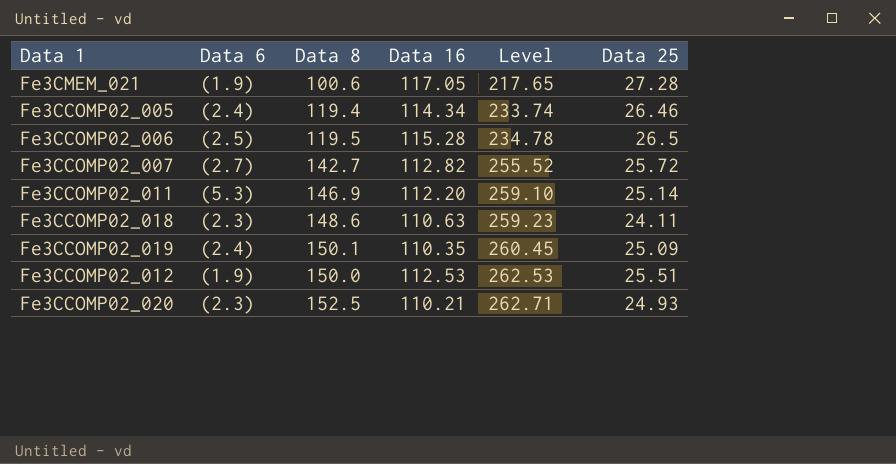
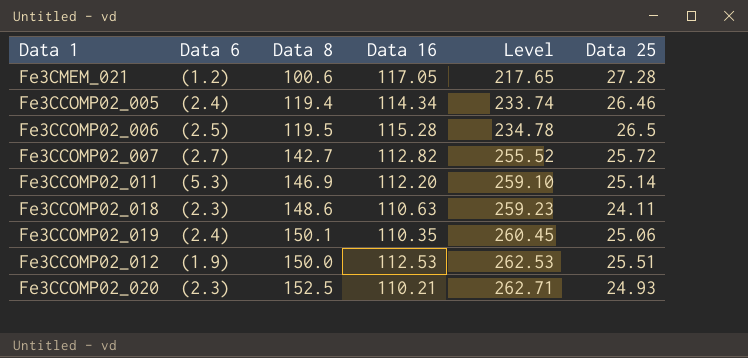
Fe3CMEM_021 | Data 6: (1.9) -> (1.2)
Fe3CCOMP02_019 | Data 25: 25.09 -> 25.06

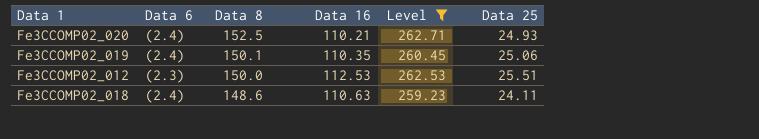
filter: none -> Level >= 259.23
row order: Level ascending -> Data 8 descending
Fe3CCOMP02_020 | Data 6: (2.3) -> (2.4)
Fe3CCOMP02_012 | Data 6: (1.9) -> (2.3)
Fe3CCOMP02_018 | Data 6: (2.3) -> (2.4)

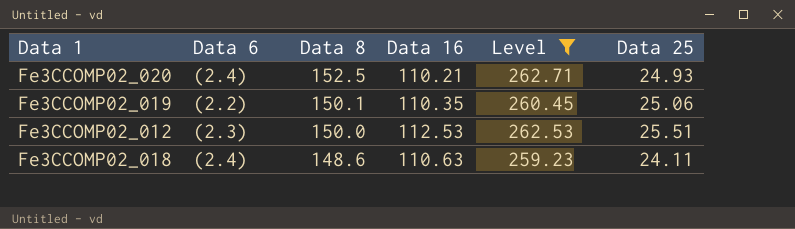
Fe3CCOMP02_019 | Data 6: (2.4) -> (2.2)

